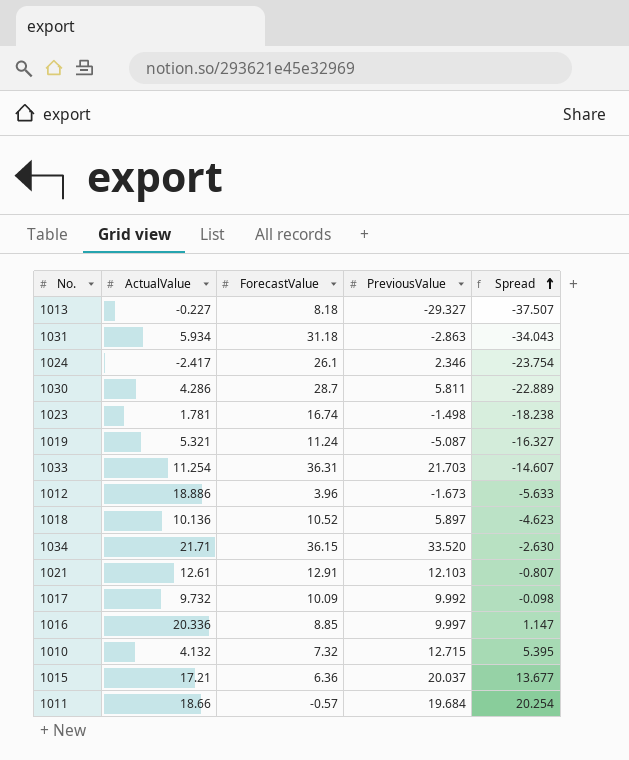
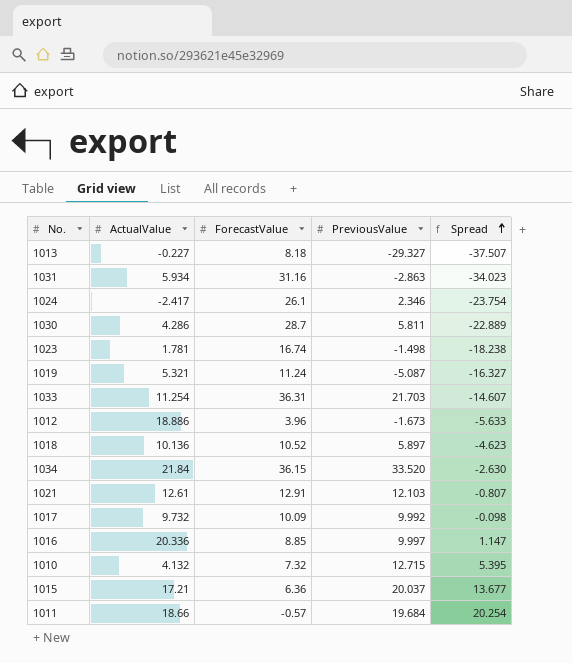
1031 | ForecastValue: 31.18 -> 31.16
1031 | Spread: -34.043 -> -34.023
1034 | ActualValue: 21.71 -> 21.84

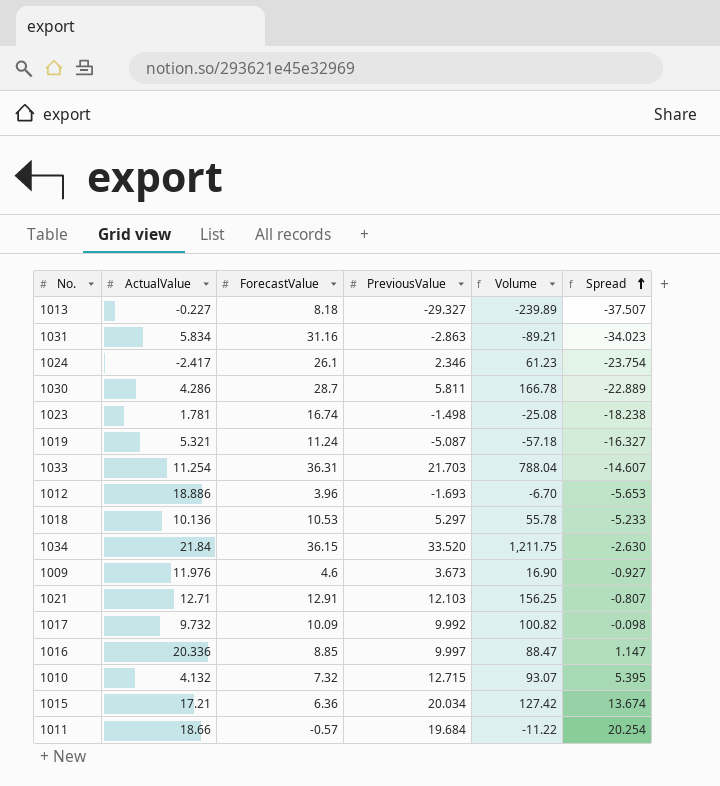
column Volume | formula: none -> [ForecastValue] * [PreviousValue]
1031 | ActualValue: 5.934 -> 5.834
1012 | PreviousValue: -1.673 -> -1.693
1012 | Spread: -5.633 -> -5.653
1018 | ForecastValue: 10.52 -> 10.53
1018 | PreviousValue: 5.897 -> 5.297
1018 | Spread: -4.623 -> -5.233
row 1009: none -> 11.976 | 4.6 | 3.673 | 16.90 | -0.927
1021 | ActualValue: 12.61 -> 12.71
1015 | PreviousValue: 20.037 -> 20.034
1015 | Spread: 13.677 -> 13.674

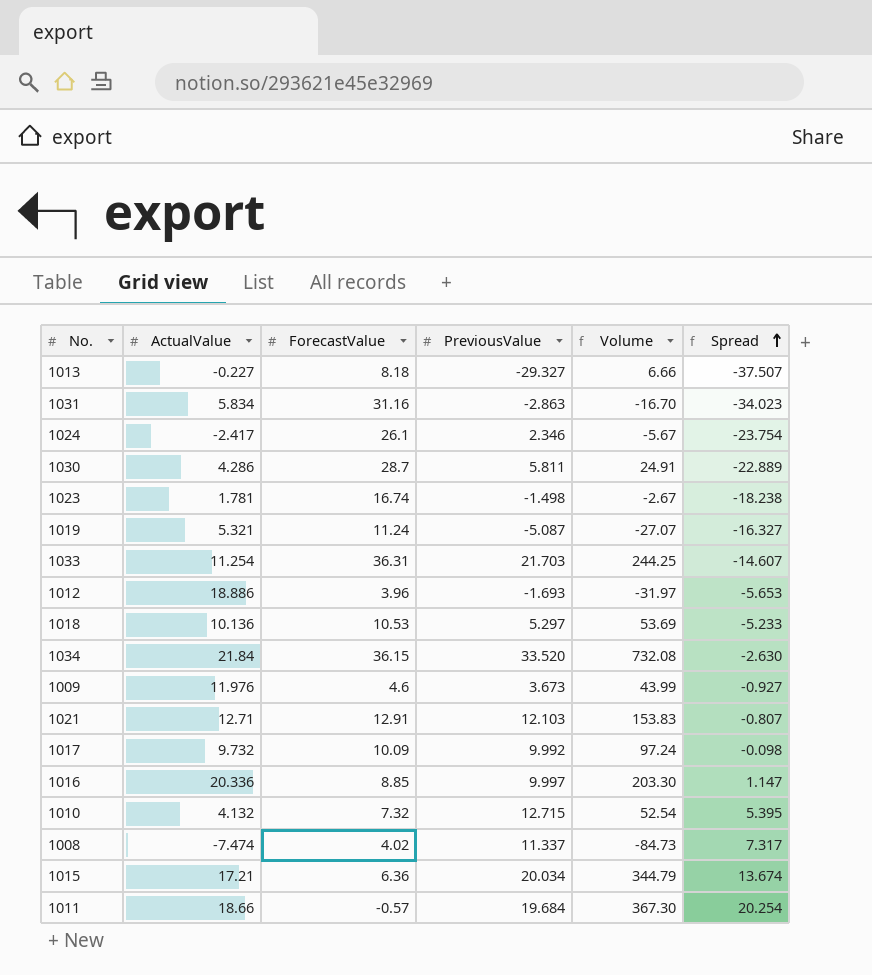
column Volume | formula: [ForecastValue] * [PreviousValue] -> [ActualValue] * [PreviousValue]
row 1008: none -> -7.474 | 4.02 | 11.337 | -84.73 | 7.317

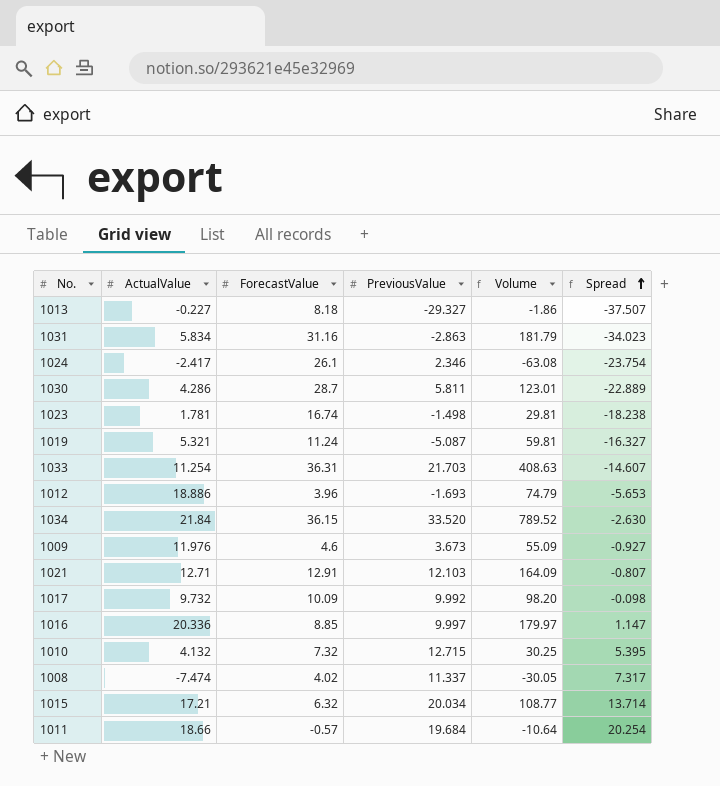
column Volume | formula: [ActualValue] * [PreviousValue] -> [ActualValue] * [ForecastValue]
row 1018: 10.136 | 10.53 | 5.297 | 53.69 | -5.233 -> none
1015 | ForecastValue: 6.36 -> 6.32
1015 | Spread: 13.674 -> 13.714

